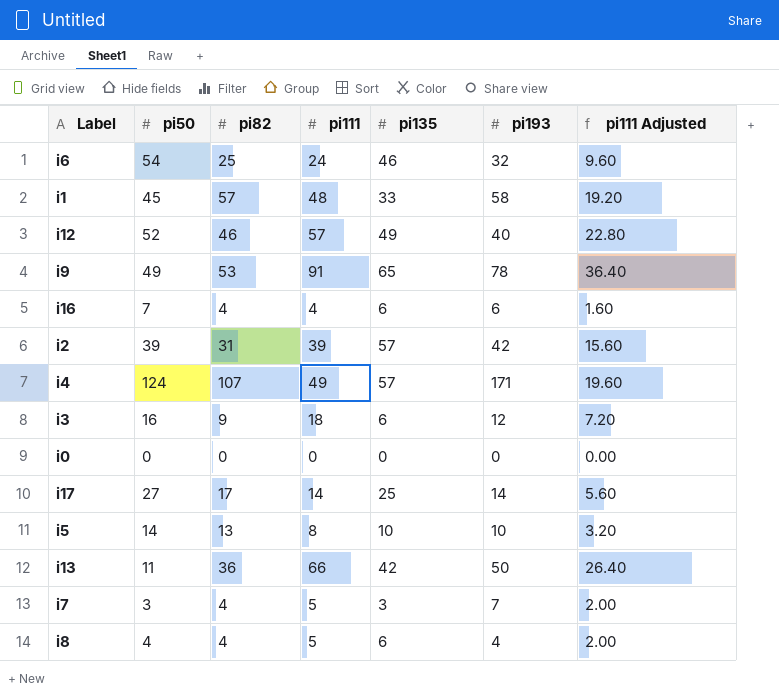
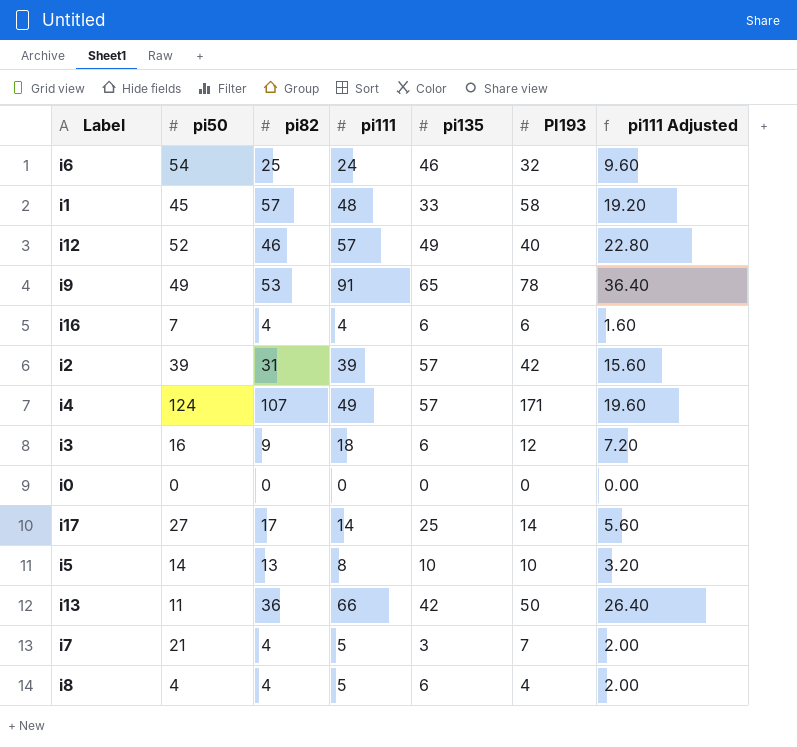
column name: pi193 -> PI193
i7 | pi50: 3 -> 21

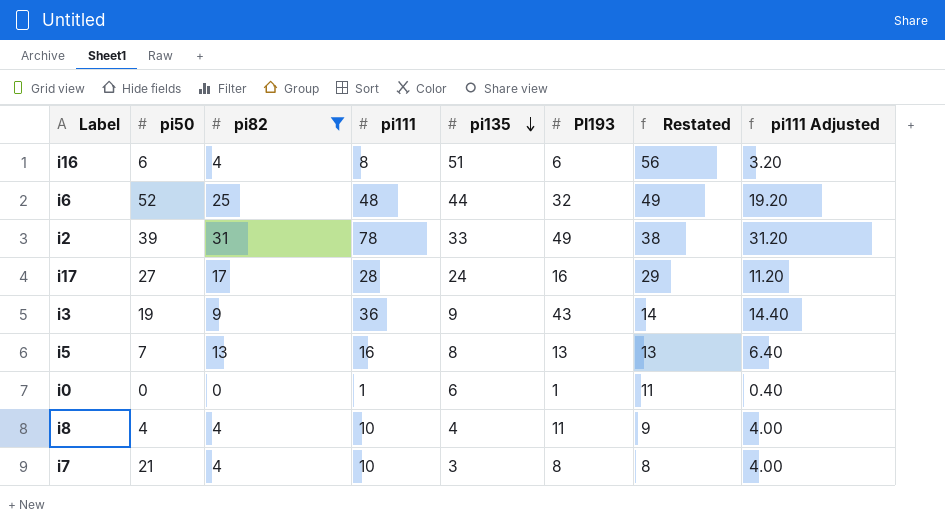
filter: none -> pi82 <= 31
row order: none -> pi135 descending
column Restated | formula: none -> [pi135] + 5
i16 | pi50: 7 -> 6
i16 | pi111: 4 -> 8
i16 | pi135: 6 -> 51
i16 | pi111 Adjusted: 1.60 -> 3.20
i6 | pi50: 54 -> 52
i6 | pi111: 24 -> 48
i6 | pi135: 46 -> 44
i6 | pi111 Adjusted: 9.60 -> 19.20
i2 | pi111: 39 -> 78
i2 | pi135: 57 -> 33
i2 | PI193: 42 -> 49
i2 | pi111 Adjusted: 15.60 -> 31.20
i17 | pi111: 14 -> 28
i17 | pi135: 25 -> 24
i17 | PI193: 14 -> 16
i17 | pi111 Adjusted: 5.60 -> 11.20
i3 | pi50: 16 -> 19
i3 | pi111: 18 -> 36
i3 | pi135: 6 -> 9
i3 | PI193: 12 -> 43
i3 | pi111 Adjusted: 7.20 -> 14.40
i5 | pi50: 14 -> 7
i5 | pi111: 8 -> 16
i5 | pi135: 10 -> 8
i5 | PI193: 10 -> 13
i5 | pi111 Adjusted: 3.20 -> 6.40
i0 | pi111: 0 -> 1
i0 | pi135: 0 -> 6
i0 | PI193: 0 -> 1
i0 | pi111 Adjusted: 0.00 -> 0.40
i8 | pi111: 5 -> 10
i8 | pi135: 6 -> 4
i8 | PI193: 4 -> 11
i8 | pi111 Adjusted: 2.00 -> 4.00
i7 | pi111: 5 -> 10
i7 | PI193: 7 -> 8
i7 | pi111 Adjusted: 2.00 -> 4.00

